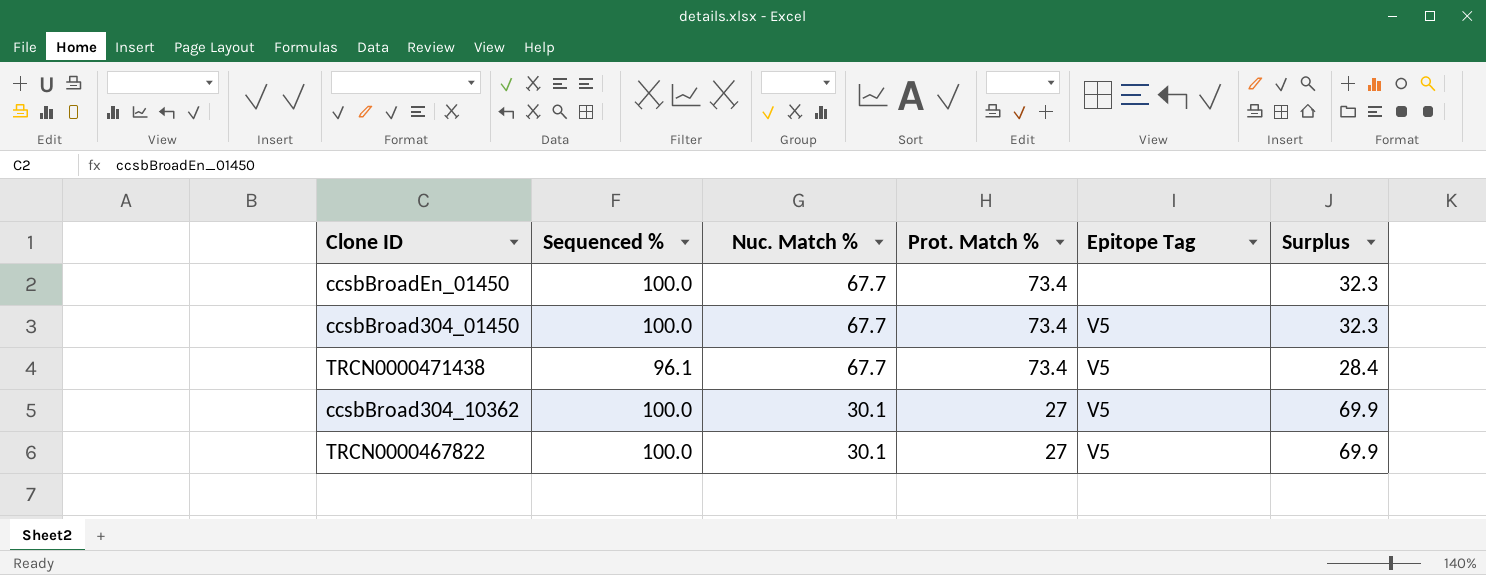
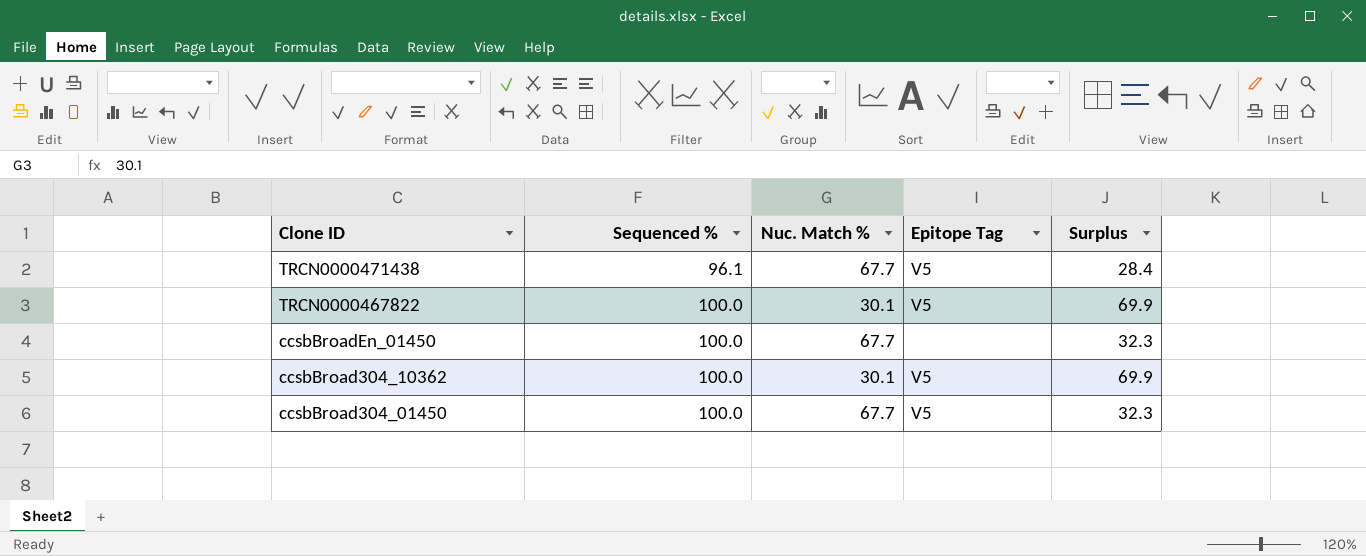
row order: Nuc. Match % descending -> Clone ID descending
column Prot. Match % | position: 4 -> none

